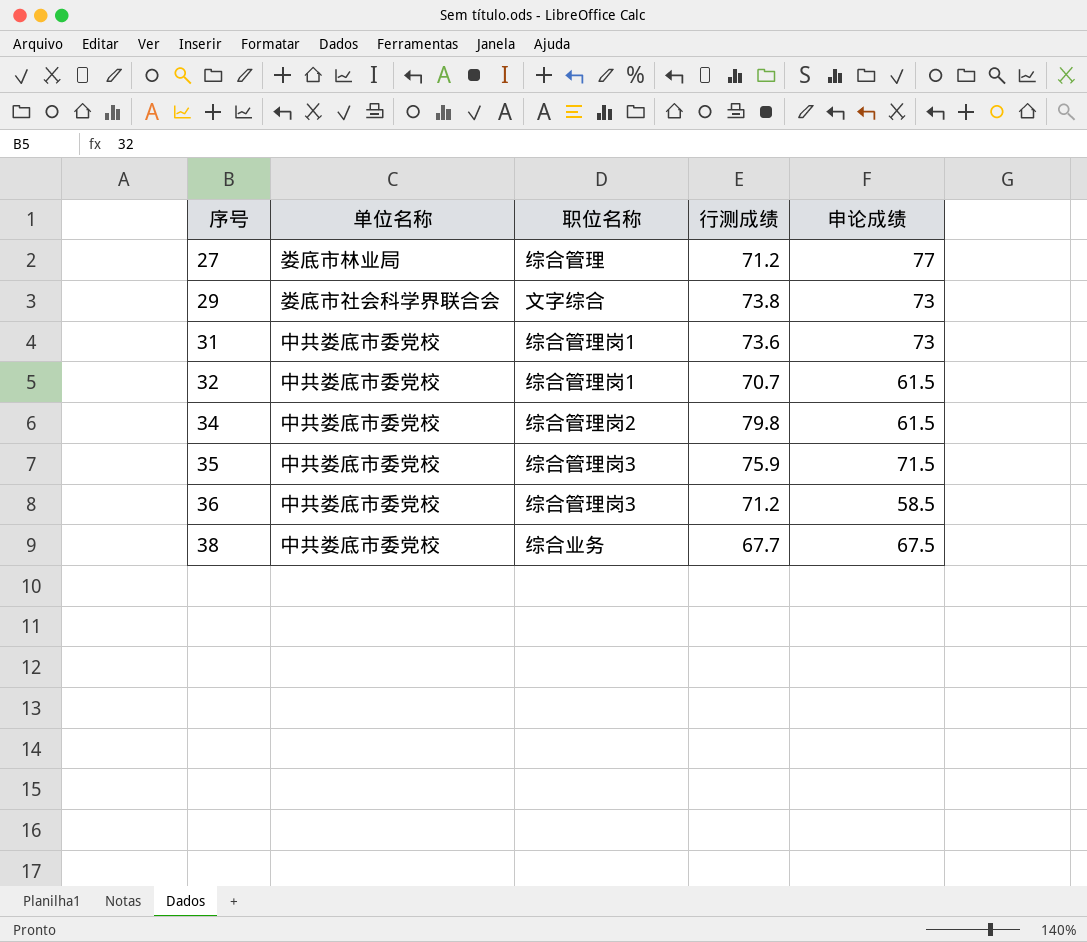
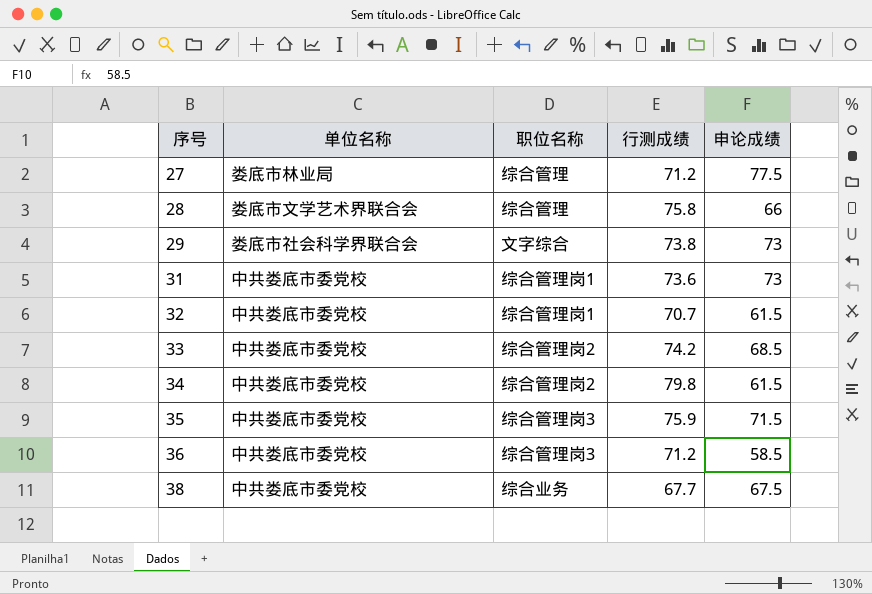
27 | 申论成绩: 77 -> 77.5
row 28: none -> 娄底市文学艺术界联合会 | 综合管理 | 75.8 | 66
row 33: none -> 中共娄底市委党校 | 综合管理岗2 | 74.2 | 68.5

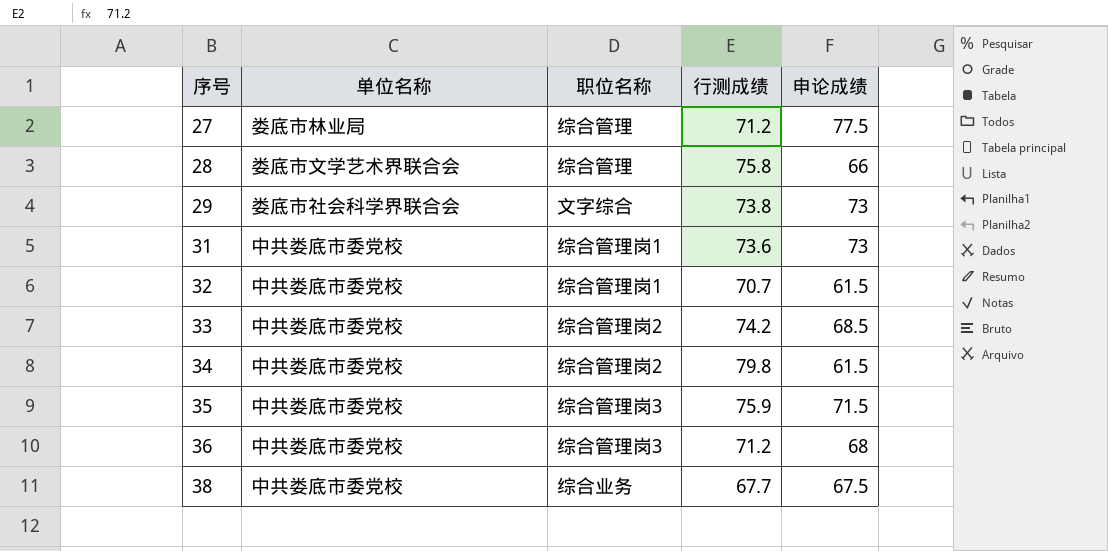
36 | 申论成绩: 58.5 -> 68

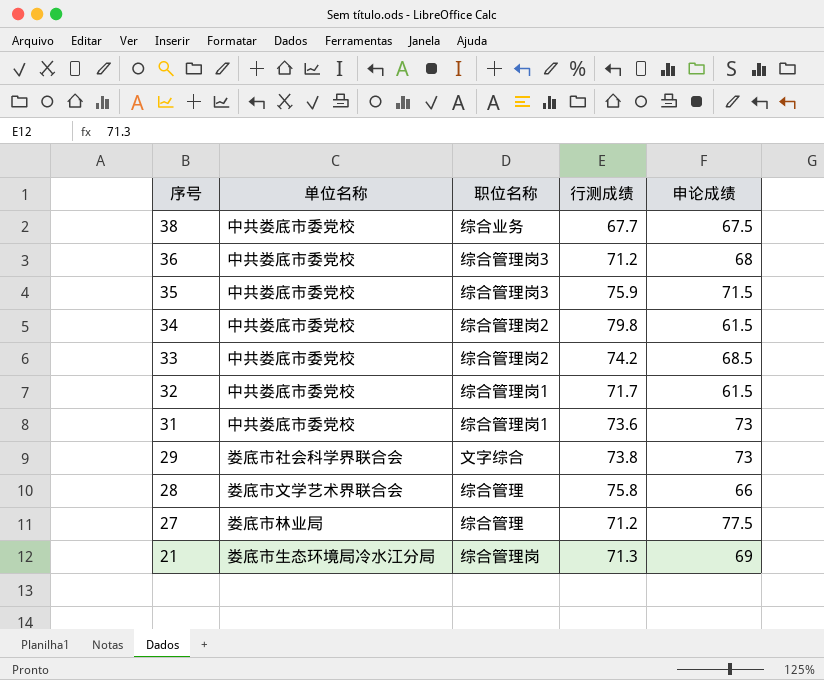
row order: 序号 ascending -> 序号 descending
32 | 行测成绩: 70.7 -> 71.7
row 21: none -> 娄底市生态环境局冷水江分局 | 综合管理岗 | 71.3 | 69

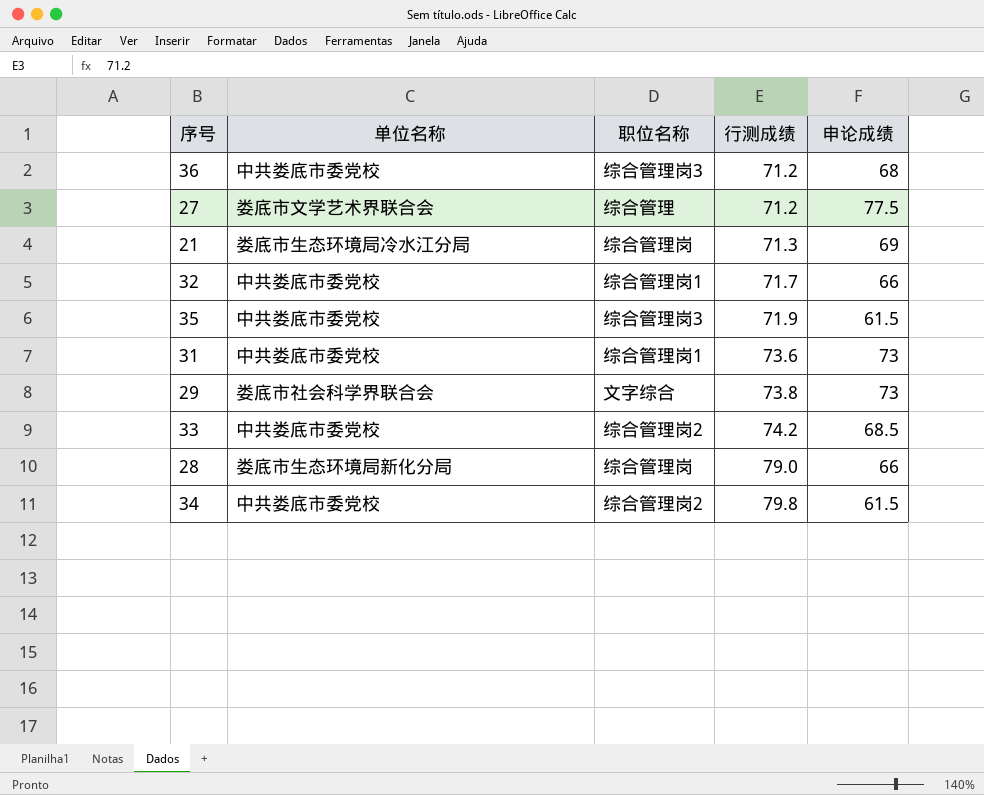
row order: 序号 descending -> 行测成绩 ascending
row 38: 中共娄底市委党校 | 综合业务 | 67.7 | 67.5 -> none
27 | 单位名称: 娄底市林业局 -> 娄底市文学艺术界联合会
32 | 申论成绩: 61.5 -> 66
35 | 行测成绩: 75.9 -> 71.9
35 | 申论成绩: 71.5 -> 61.5
28 | 单位名称: 娄底市文学艺术界联合会 -> 娄底市生态环境局新化分局
28 | 职位名称: 综合管理 -> 综合管理岗
28 | 行测成绩: 75.8 -> 79.0

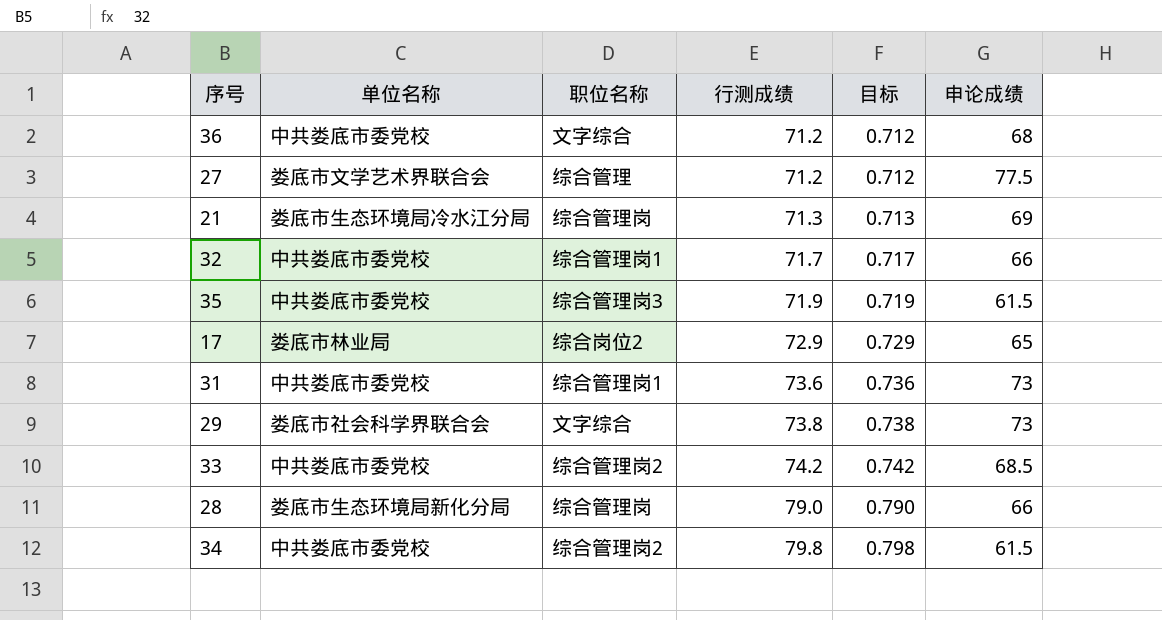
column 目标 | formula: none -> [行测成绩] * 0.01
36 | 职位名称: 综合管理岗3 -> 文字综合
row 17: none -> 娄底市林业局 | 综合岗位2 | 72.9 | 0.729 | 65

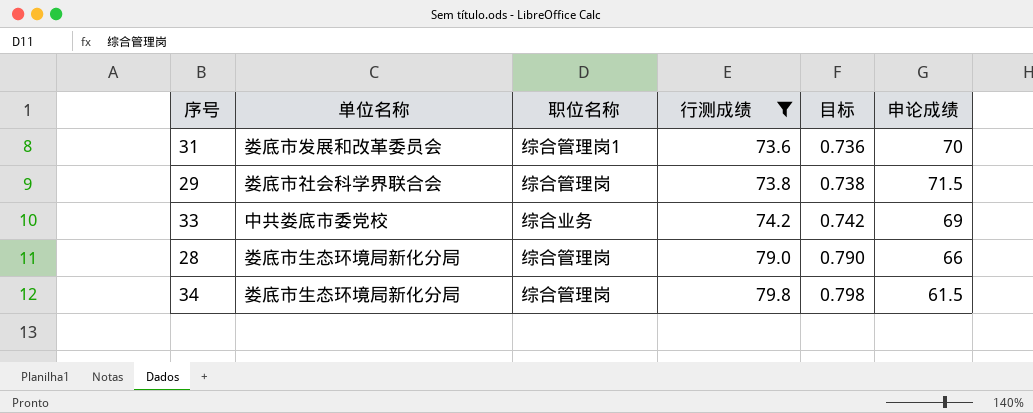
filter: none -> 行测成绩 >= 73.6
31 | 单位名称: 中共娄底市委党校 -> 娄底市发展和改革委员会
31 | 申论成绩: 73 -> 70
29 | 职位名称: 文字综合 -> 综合管理岗
29 | 申论成绩: 73 -> 71.5
33 | 职位名称: 综合管理岗2 -> 综合业务
33 | 申论成绩: 68.5 -> 69
34 | 单位名称: 中共娄底市委党校 -> 娄底市生态环境局新化分局
34 | 职位名称: 综合管理岗2 -> 综合管理岗

